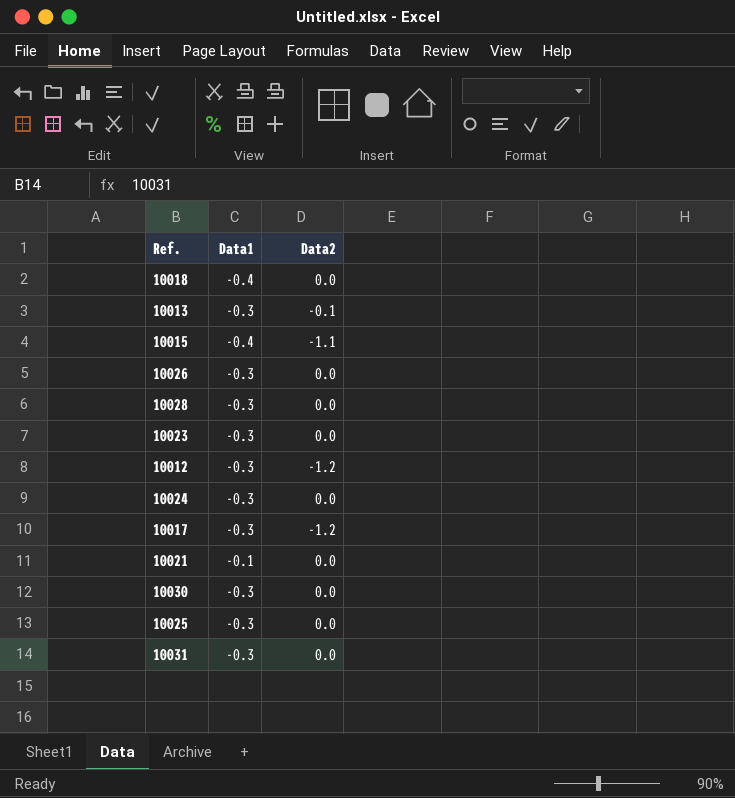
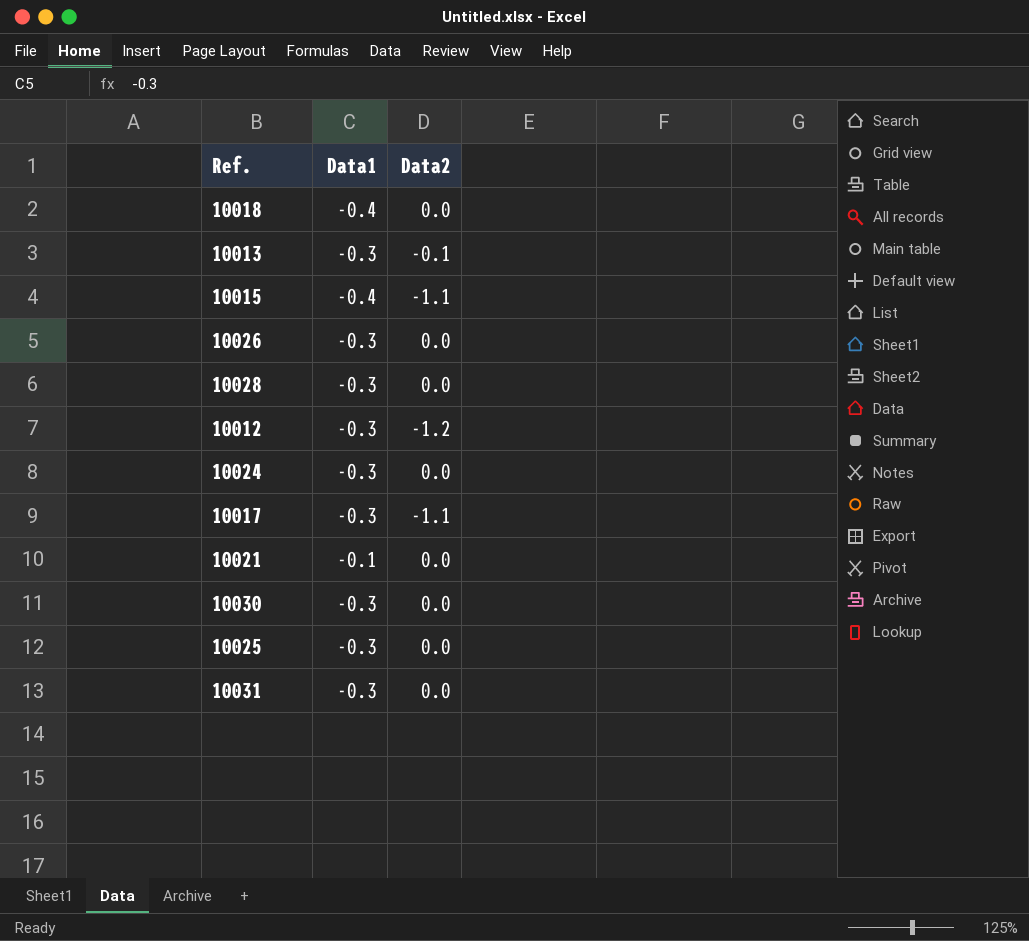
row 10023: -0.3 | 0.0 -> none
10017 | Data2: -1.2 -> -1.1

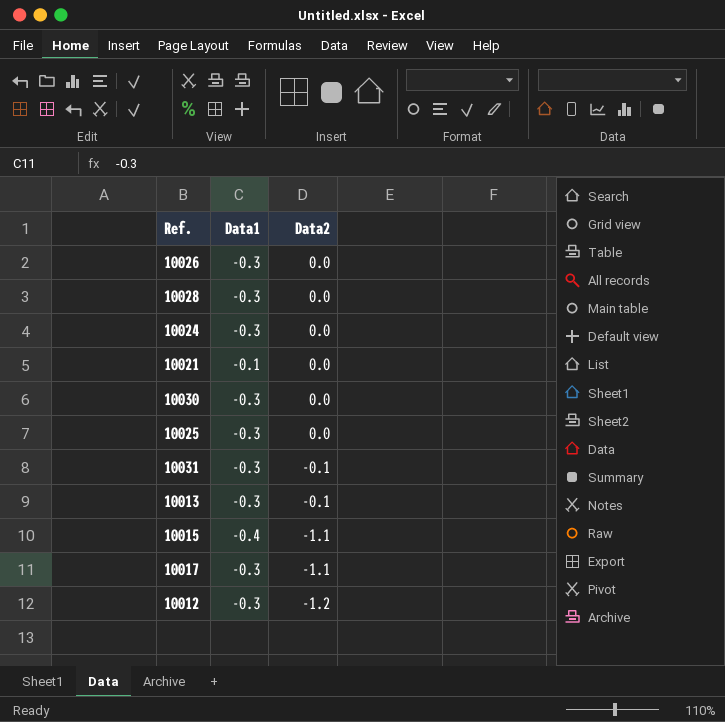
row order: none -> Data2 descending
row 10018: -0.4 | 0.0 -> none
10031 | Data2: 0.0 -> -0.1

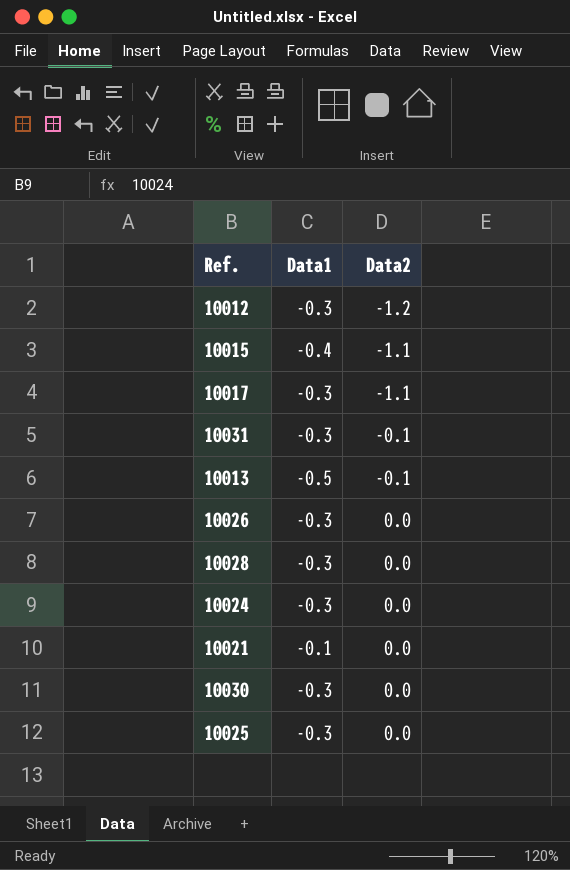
row order: Data2 descending -> Data2 ascending
10013 | Data1: -0.3 -> -0.5

